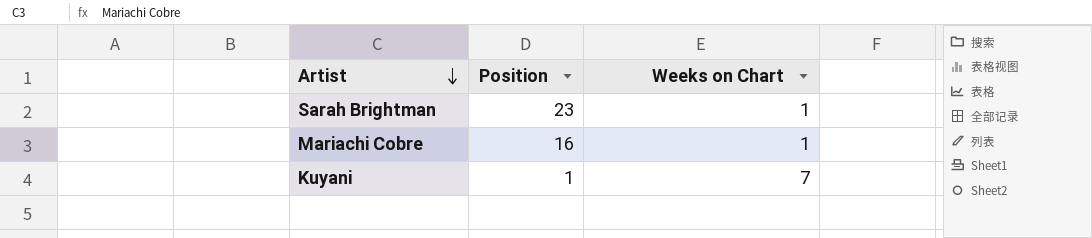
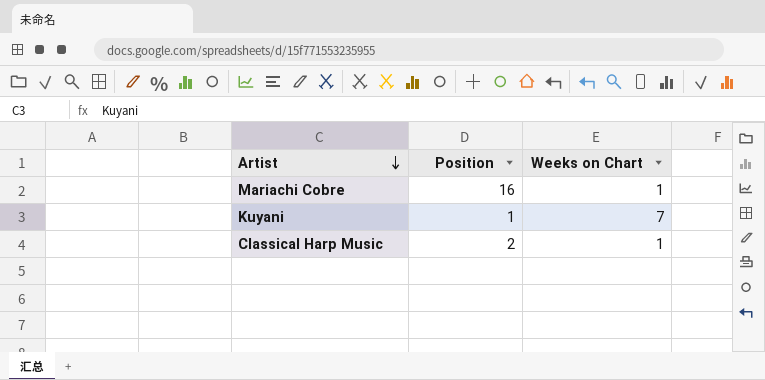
row Sarah Brightman: 23 | 1 -> none
row Classical Harp Music: none -> 2 | 1

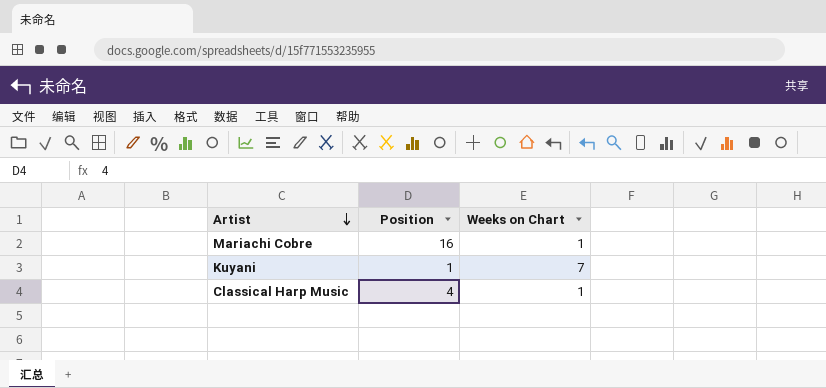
Classical Harp Music | Position: 2 -> 4

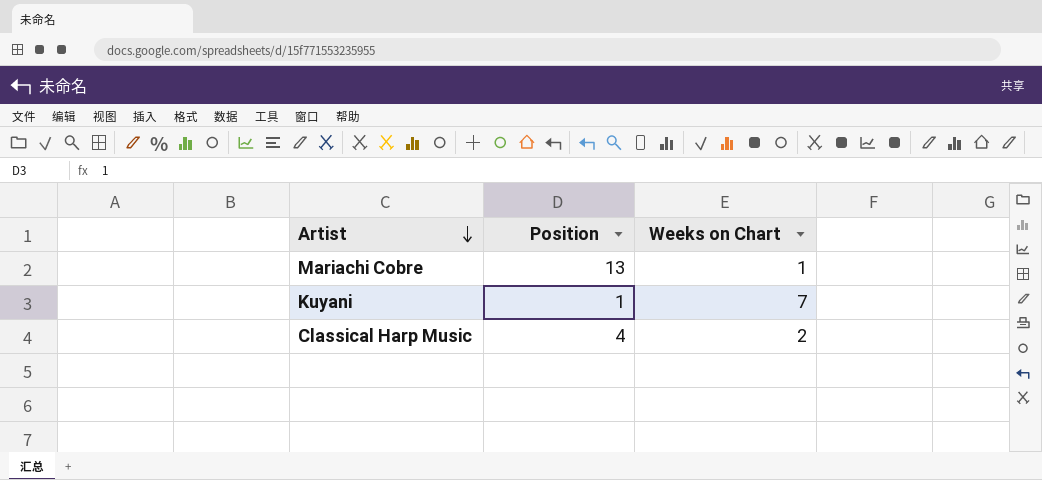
Mariachi Cobre | Position: 16 -> 13
Classical Harp Music | Weeks on Chart: 1 -> 2

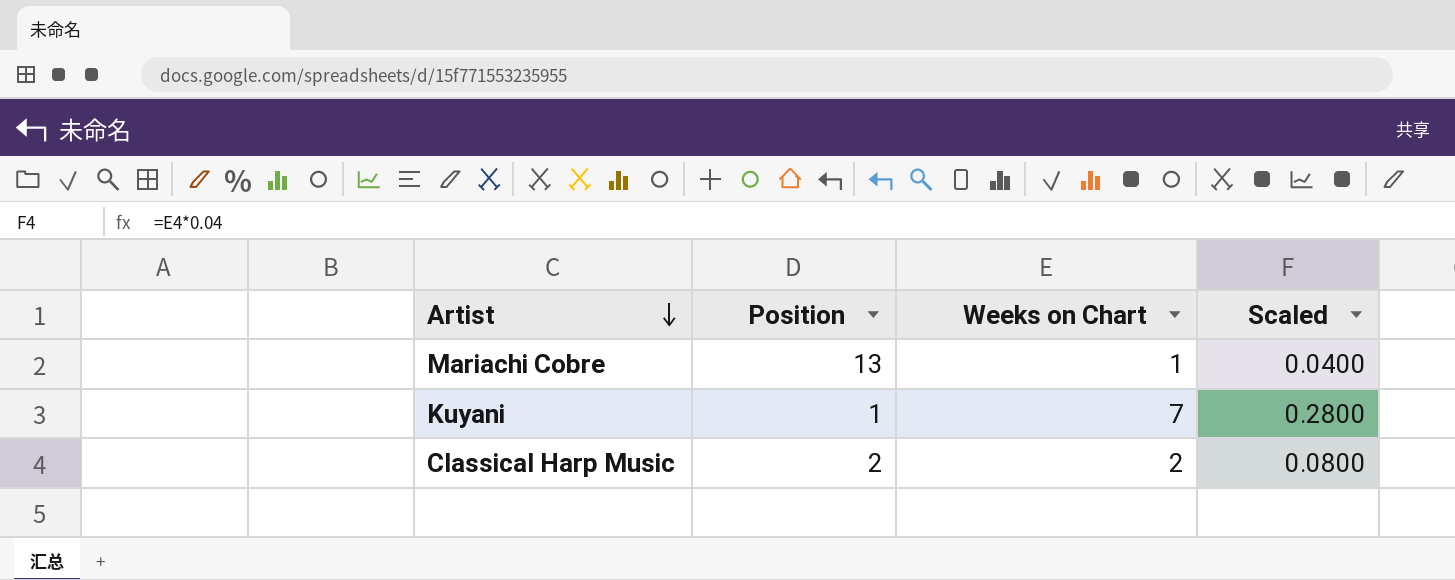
column Scaled | formula: none -> [Weeks on Chart] * 0.04
Classical Harp Music | Position: 4 -> 2

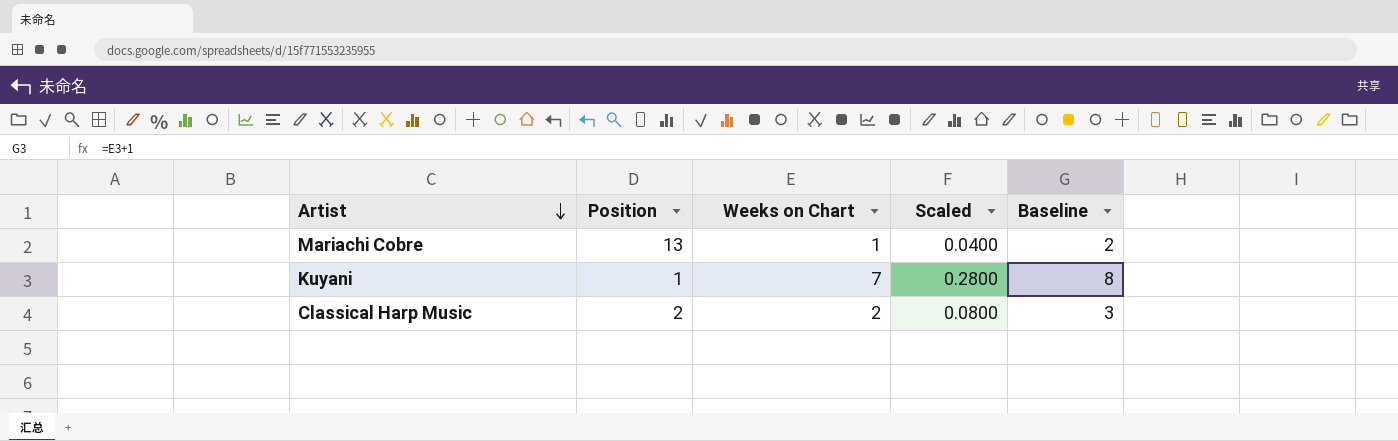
column Baseline | formula: none -> [Weeks on Chart] + 1

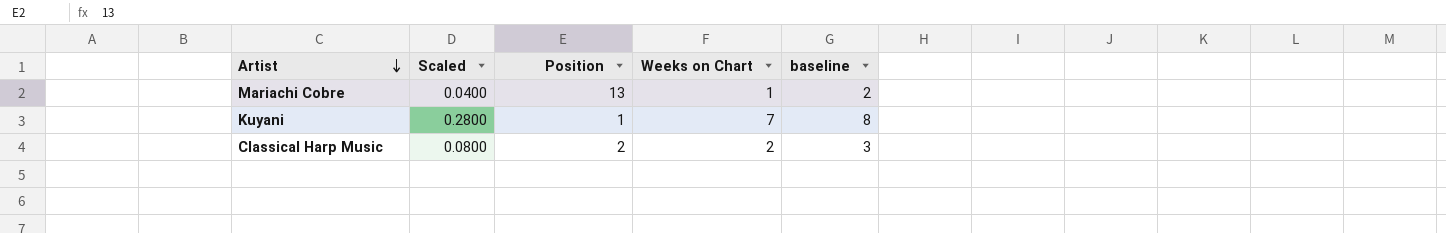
column Scaled | position: 4 -> 2
column name: Baseline -> baseline

